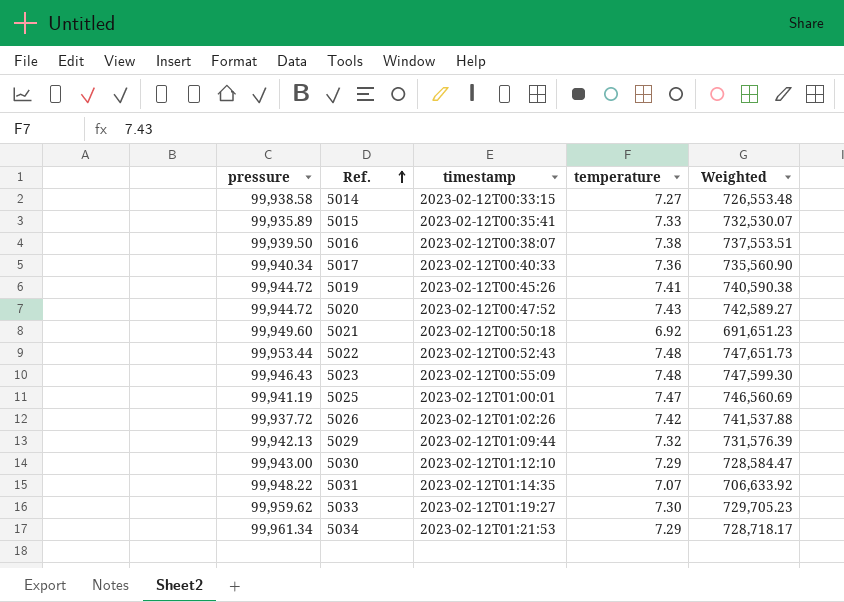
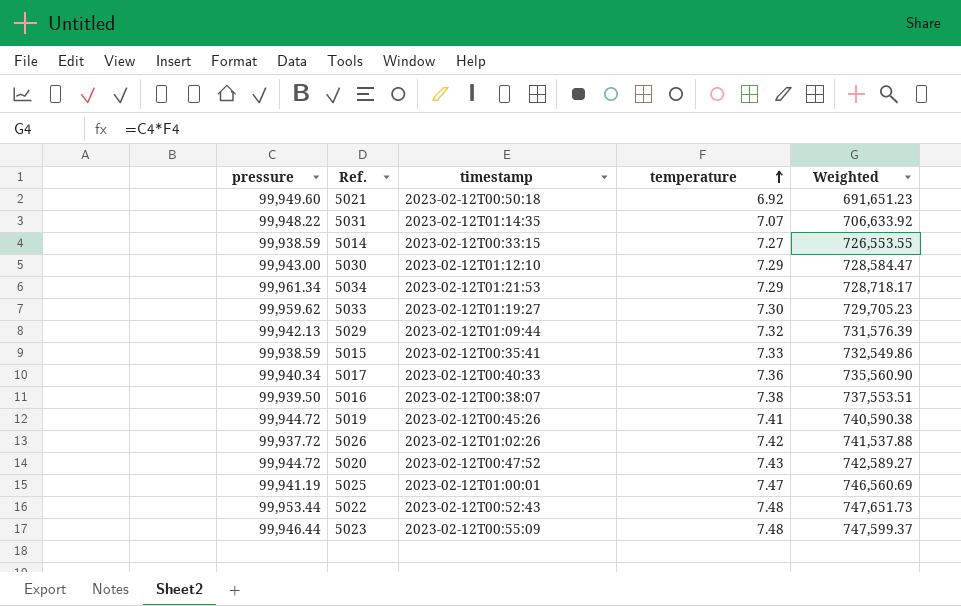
row order: Ref. ascending -> temperature ascending
5014 | pressure: 99,938.58 -> 99,938.59
5014 | Weighted: 726,553.48 -> 726,553.55
5015 | pressure: 99,935.89 -> 99,938.59
5015 | Weighted: 732,530.07 -> 732,549.86
5023 | pressure: 99,946.43 -> 99,946.44
5023 | Weighted: 747,599.30 -> 747,599.37

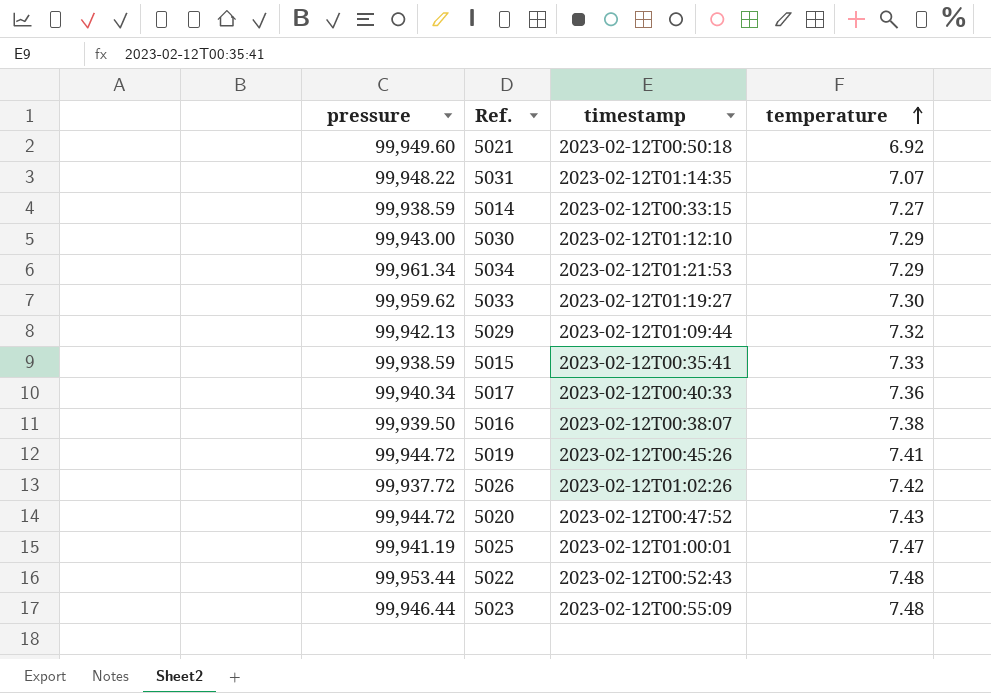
column Weighted | formula: [pressure] * [temperature] -> none

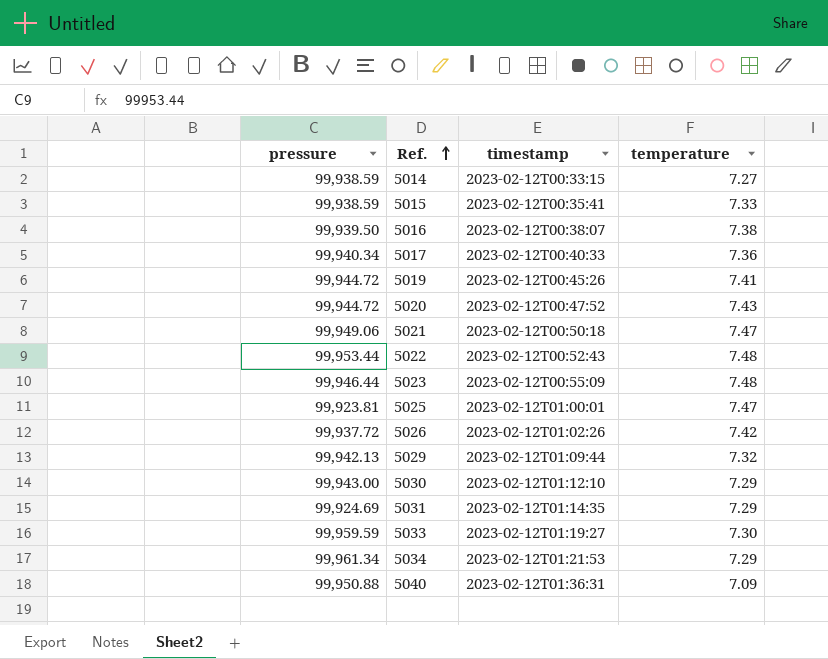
row order: temperature ascending -> Ref. ascending
5021 | pressure: 99,949.60 -> 99,949.06
5021 | temperature: 6.92 -> 7.47
5025 | pressure: 99,941.19 -> 99,923.81
5031 | pressure: 99,948.22 -> 99,924.69
5031 | temperature: 7.07 -> 7.29
5033 | pressure: 99,959.62 -> 99,959.59
row 5040: none -> 99,950.88 | 2023-02-12T01:36:31 | 7.09

